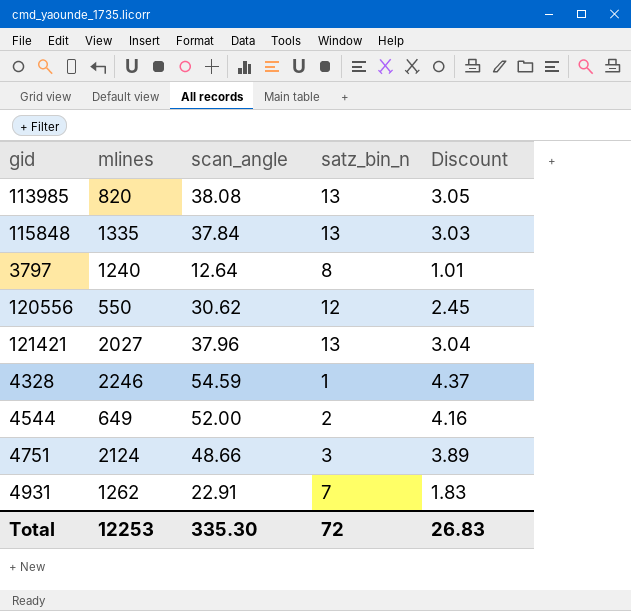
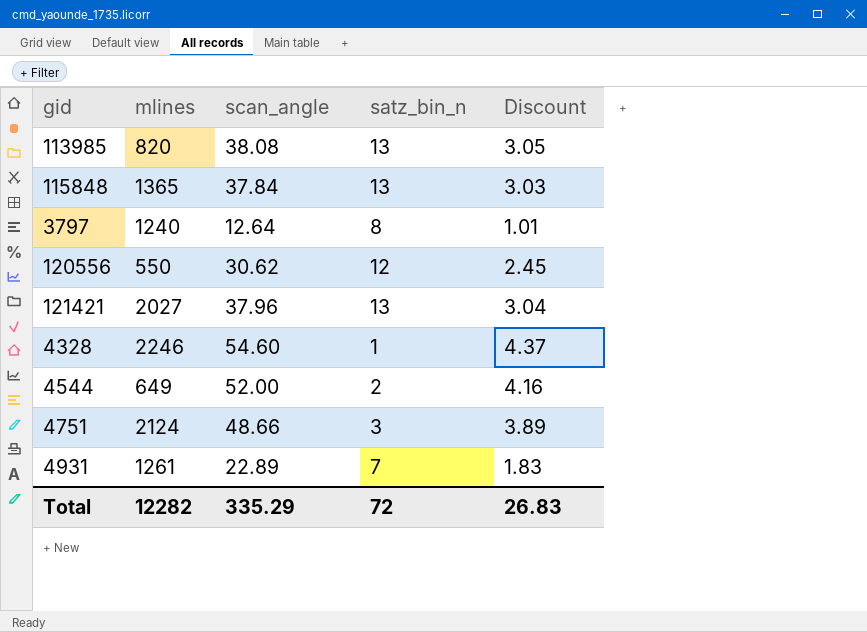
115848 | mlines: 1335 -> 1365
4328 | scan_angle: 54.59 -> 54.60
4931 | mlines: 1262 -> 1261
4931 | scan_angle: 22.91 -> 22.89
Total | mlines: 12253 -> 12282
Total | scan_angle: 335.30 -> 335.29

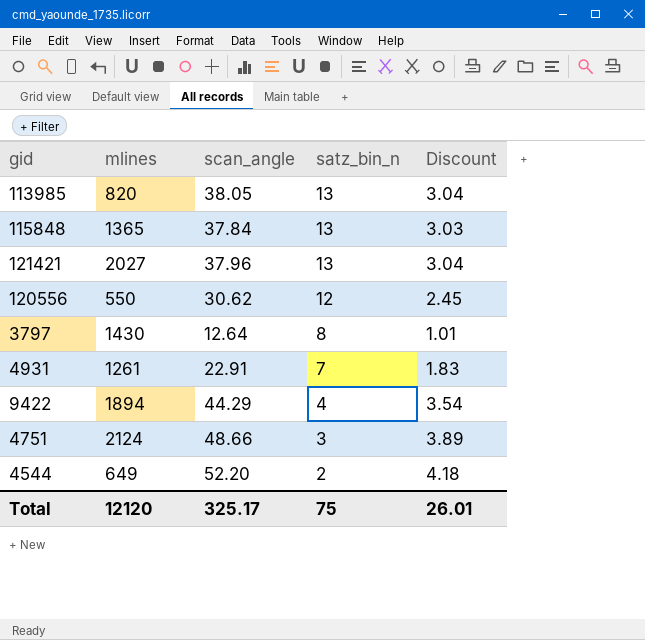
row order: none -> satz_bin_n descending
row 4328: 2246 | 54.60 | 1 | 4.37 -> none
113985 | scan_angle: 38.08 -> 38.05
113985 | Discount: 3.05 -> 3.04
3797 | mlines: 1240 -> 1430
4931 | scan_angle: 22.89 -> 22.91
row 9422: none -> 1894 | 44.29 | 4 | 3.54
4544 | scan_angle: 52.00 -> 52.20
4544 | Discount: 4.16 -> 4.18
Total | mlines: 12282 -> 12120
Total | scan_angle: 335.29 -> 325.17
Total | satz_bin_n: 72 -> 75
Total | Discount: 26.83 -> 26.01

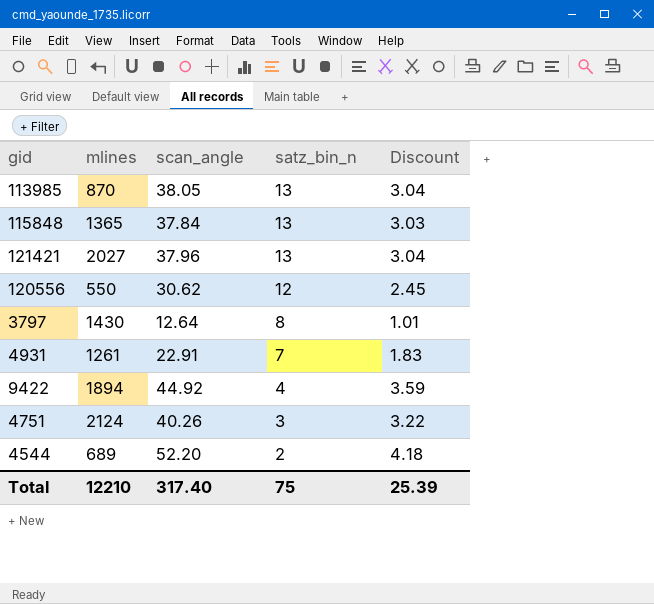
113985 | mlines: 820 -> 870
9422 | scan_angle: 44.29 -> 44.92
9422 | Discount: 3.54 -> 3.59
4751 | scan_angle: 48.66 -> 40.26
4751 | Discount: 3.89 -> 3.22
4544 | mlines: 649 -> 689
Total | mlines: 12120 -> 12210
Total | scan_angle: 325.17 -> 317.40
Total | Discount: 26.01 -> 25.39

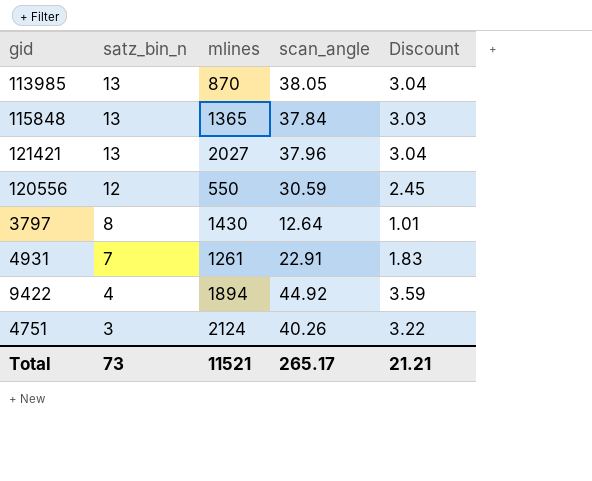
column satz_bin_n | position: 4 -> 2
row 4544: 689 | 52.20 | 2 | 4.18 -> none
120556 | scan_angle: 30.62 -> 30.59
Total | satz_bin_n: 75 -> 73
Total | mlines: 12210 -> 11521
Total | scan_angle: 317.40 -> 265.17
Total | Discount: 25.39 -> 21.21

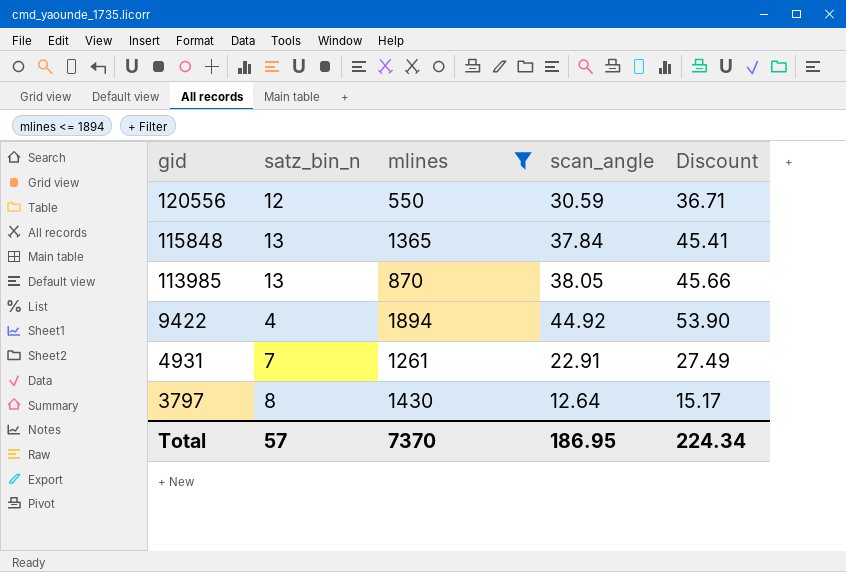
filter: none -> mlines <= 1894
row order: satz_bin_n descending -> gid descending
column Discount | formula: [scan_angle] * 0.08 -> [scan_angle] * 1.2
Total | satz_bin_n: 73 -> 57
Total | mlines: 11521 -> 7370
Total | scan_angle: 265.17 -> 186.95
Total | Discount: 21.21 -> 224.34

